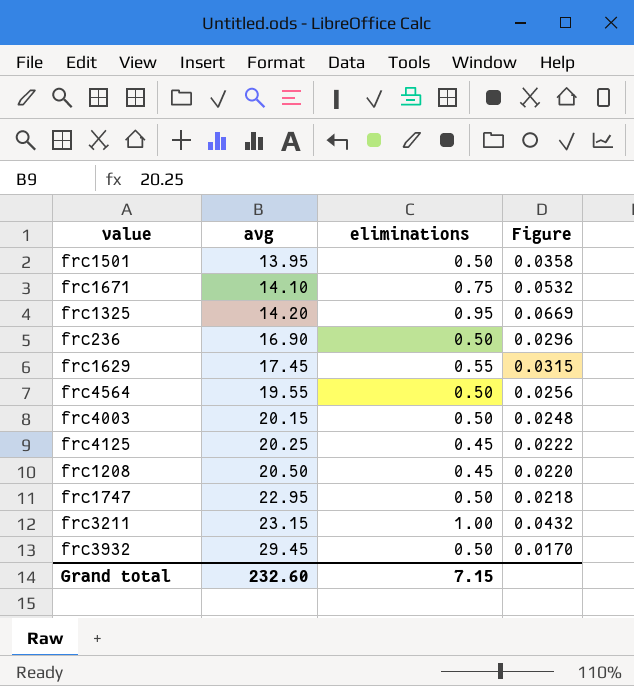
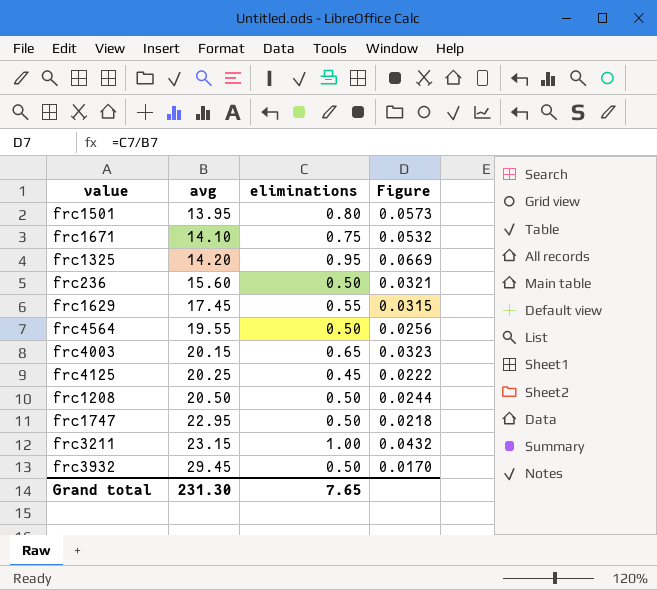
frc1501 | eliminations: 0.50 -> 0.80
frc1501 | Figure: 0.0358 -> 0.0573
frc236 | avg: 16.90 -> 15.60
frc236 | Figure: 0.0296 -> 0.0321
frc4003 | eliminations: 0.50 -> 0.65
frc4003 | Figure: 0.0248 -> 0.0323
frc1208 | eliminations: 0.45 -> 0.50
frc1208 | Figure: 0.0220 -> 0.0244
Grand total | avg: 232.60 -> 231.30
Grand total | eliminations: 7.15 -> 7.65

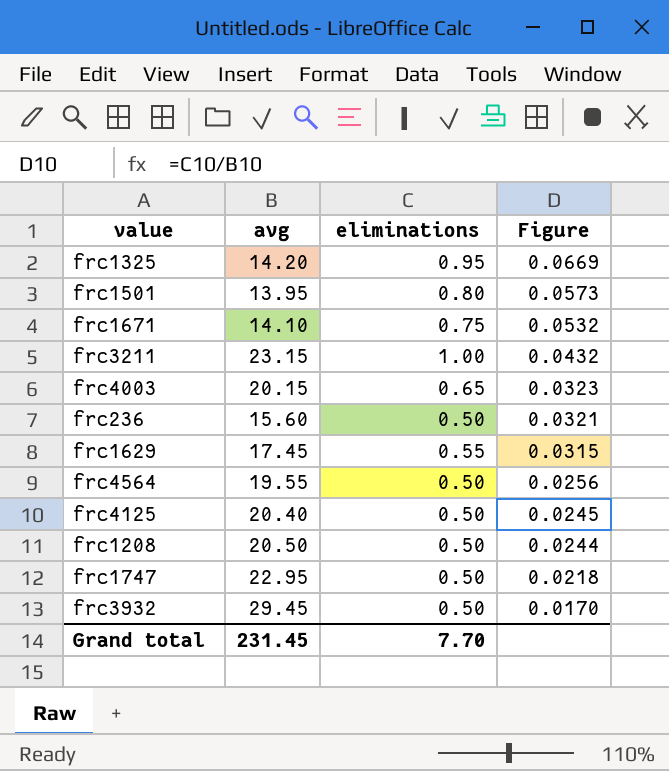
row order: avg ascending -> Figure descending
frc4125 | avg: 20.25 -> 20.40
frc4125 | eliminations: 0.45 -> 0.50
frc4125 | Figure: 0.0222 -> 0.0245
Grand total | avg: 231.30 -> 231.45
Grand total | eliminations: 7.65 -> 7.70

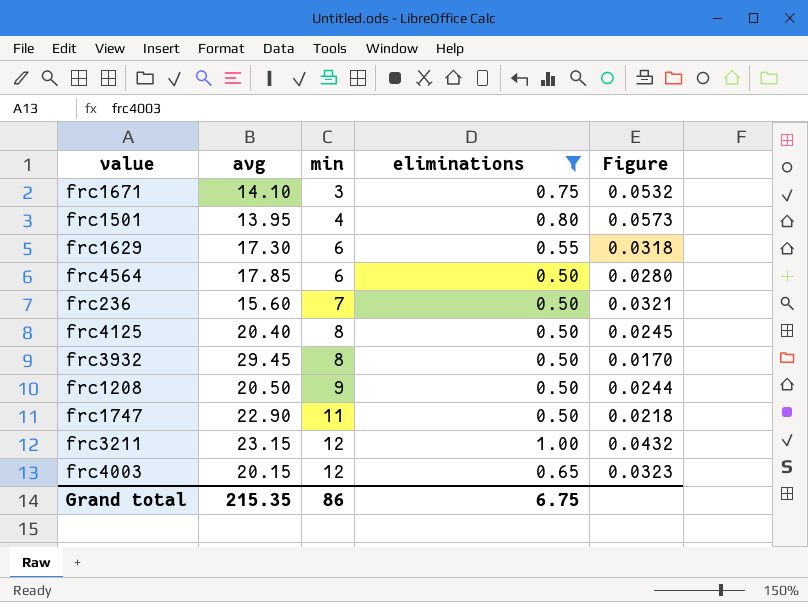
filter: none -> eliminations != 0.95
row order: Figure descending -> min ascending
column min | position: none -> 3
frc1629 | avg: 17.45 -> 17.30
frc1629 | Figure: 0.0315 -> 0.0318
frc4564 | avg: 19.55 -> 17.85
frc4564 | Figure: 0.0256 -> 0.0280
frc1747 | avg: 22.95 -> 22.90
Grand total | avg: 231.45 -> 215.35
Grand total | eliminations: 7.70 -> 6.75

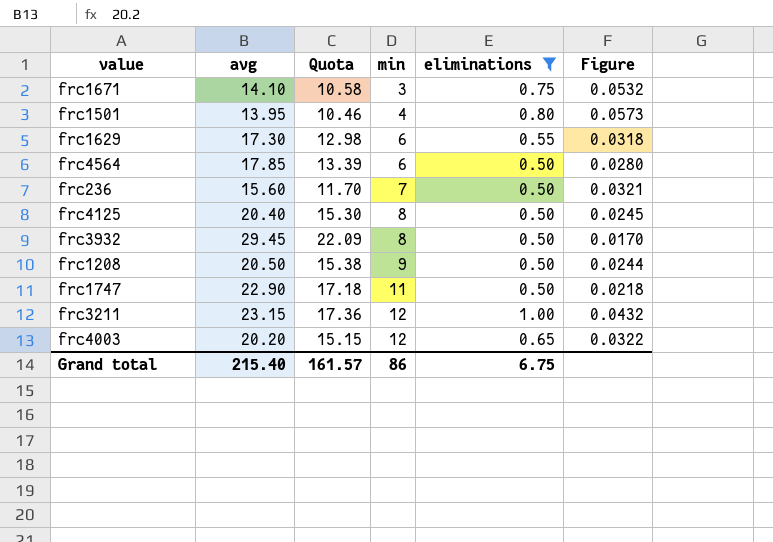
column Quota | formula: none -> [avg] * 0.75
frc4003 | avg: 20.15 -> 20.20
frc4003 | Figure: 0.0323 -> 0.0322
Grand total | avg: 215.35 -> 215.40

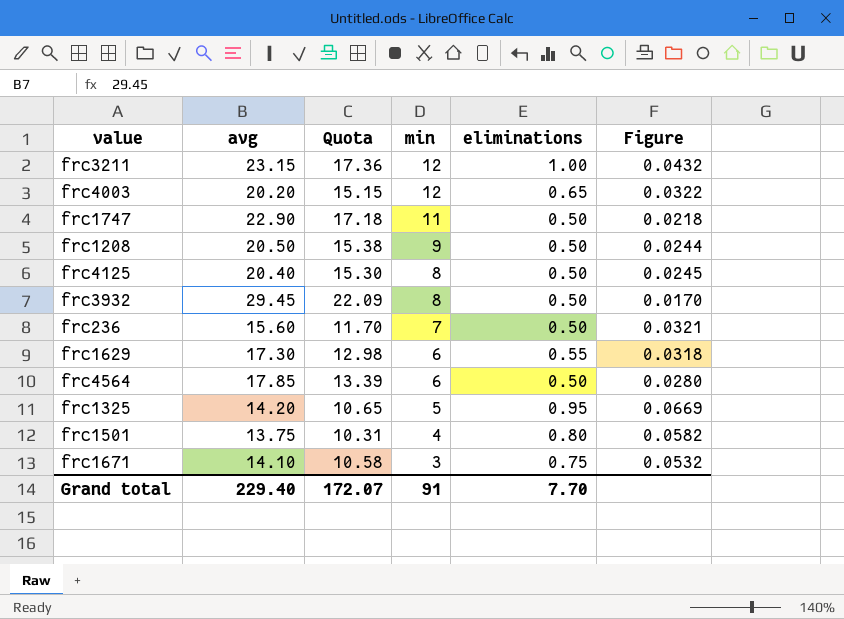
filter: eliminations != 0.95 -> none
row order: min ascending -> min descending
frc1501 | avg: 13.95 -> 13.75
frc1501 | Quota: 10.46 -> 10.31
frc1501 | Figure: 0.0573 -> 0.0582
Grand total | avg: 215.40 -> 229.40
Grand total | Quota: 161.57 -> 172.07
Grand total | min: 86 -> 91
Grand total | eliminations: 6.75 -> 7.70

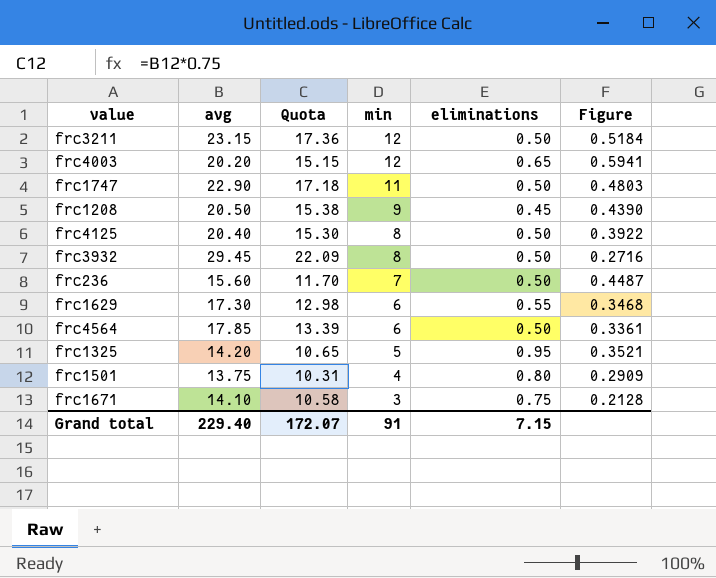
column Figure | formula: [eliminations] / [avg] -> [min] / [avg]
frc3211 | eliminations: 1.00 -> 0.50
frc1208 | eliminations: 0.50 -> 0.45
Grand total | eliminations: 7.70 -> 7.15

